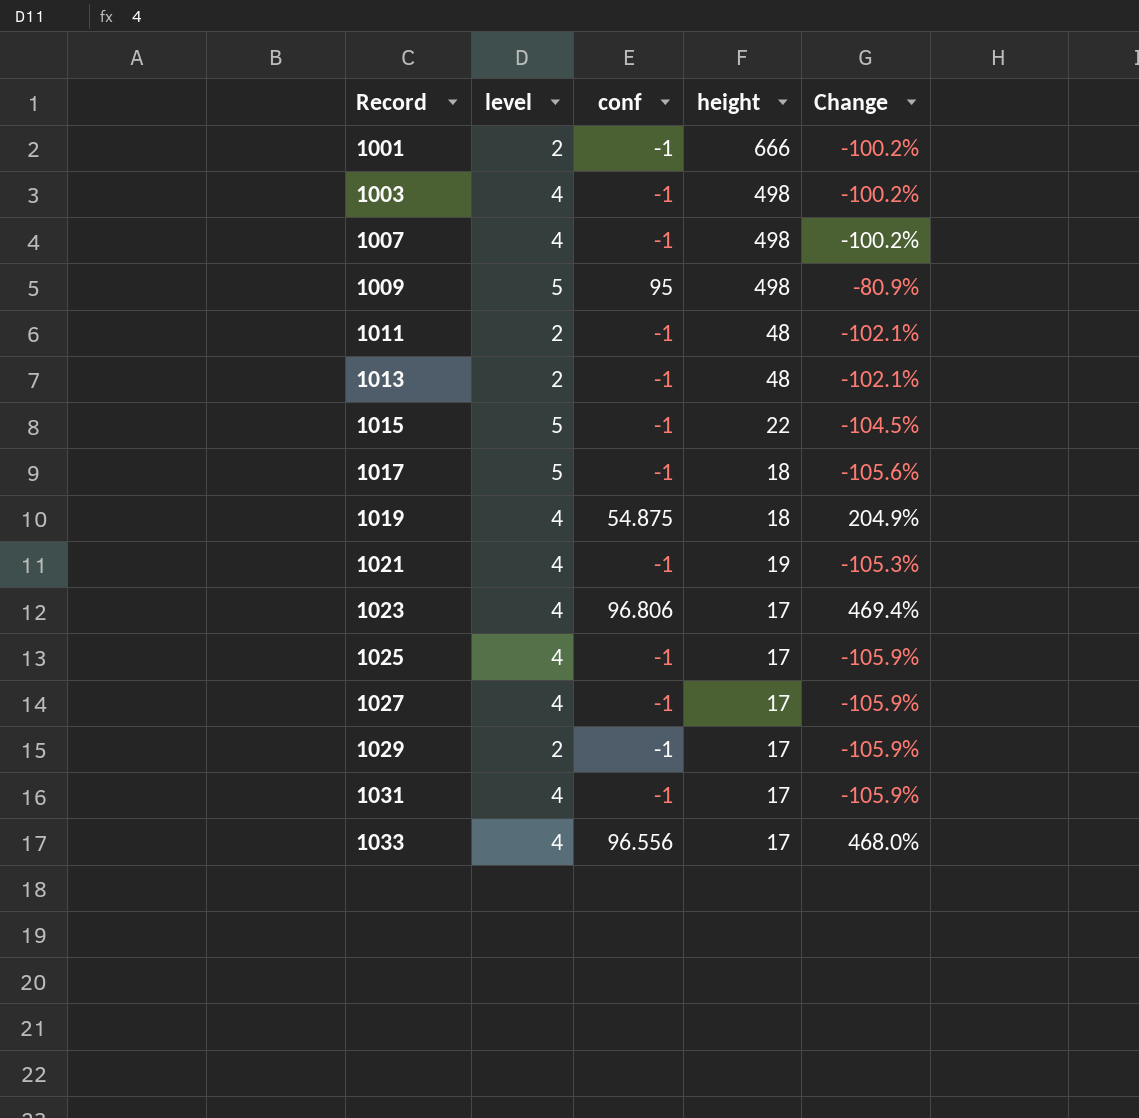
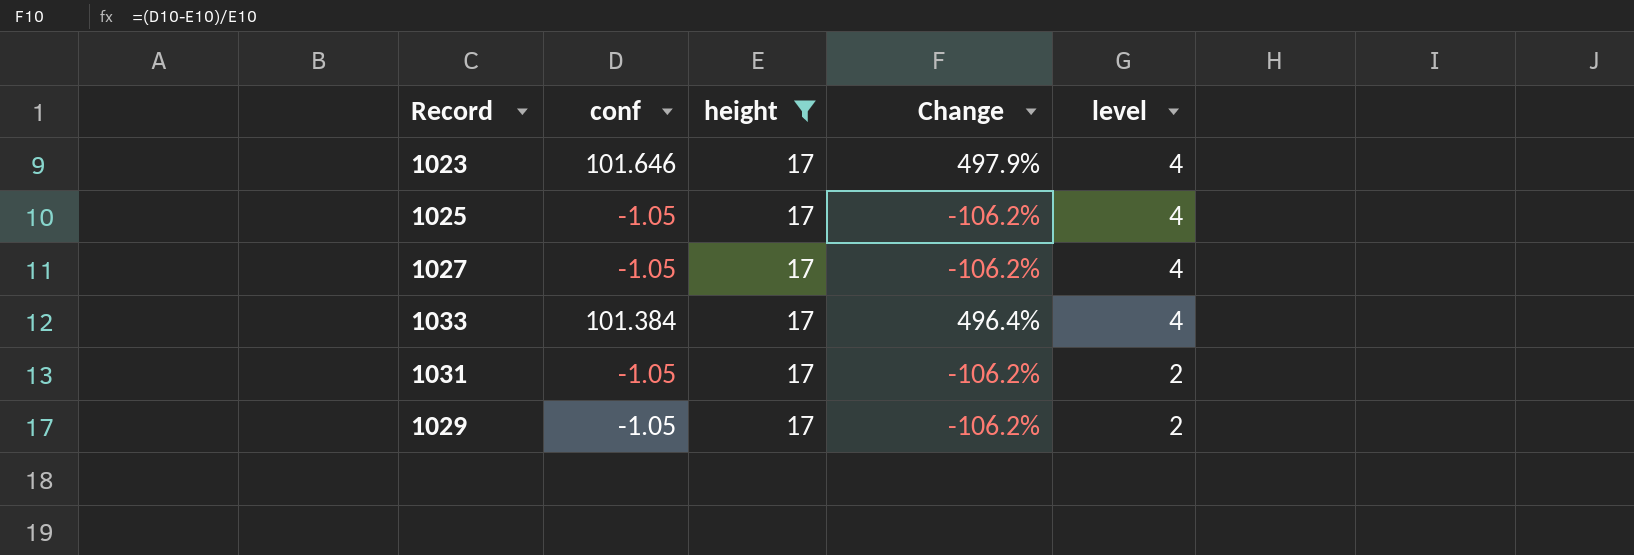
filter: none -> height = 17
row order: Record ascending -> level descending
column level | position: 2 -> 5
1023 | conf: 96.806 -> 101.646
1023 | Change: 469.4% -> 497.9%
1025 | conf: -1 -> -1.05
1025 | Change: -105.9% -> -106.2%
1027 | conf: -1 -> -1.05
1027 | Change: -105.9% -> -106.2%
1033 | conf: 96.556 -> 101.384
1033 | Change: 468.0% -> 496.4%
1031 | conf: -1 -> -1.05
1031 | Change: -105.9% -> -106.2%
1031 | level: 4 -> 2
1029 | conf: -1 -> -1.05
1029 | Change: -105.9% -> -106.2%

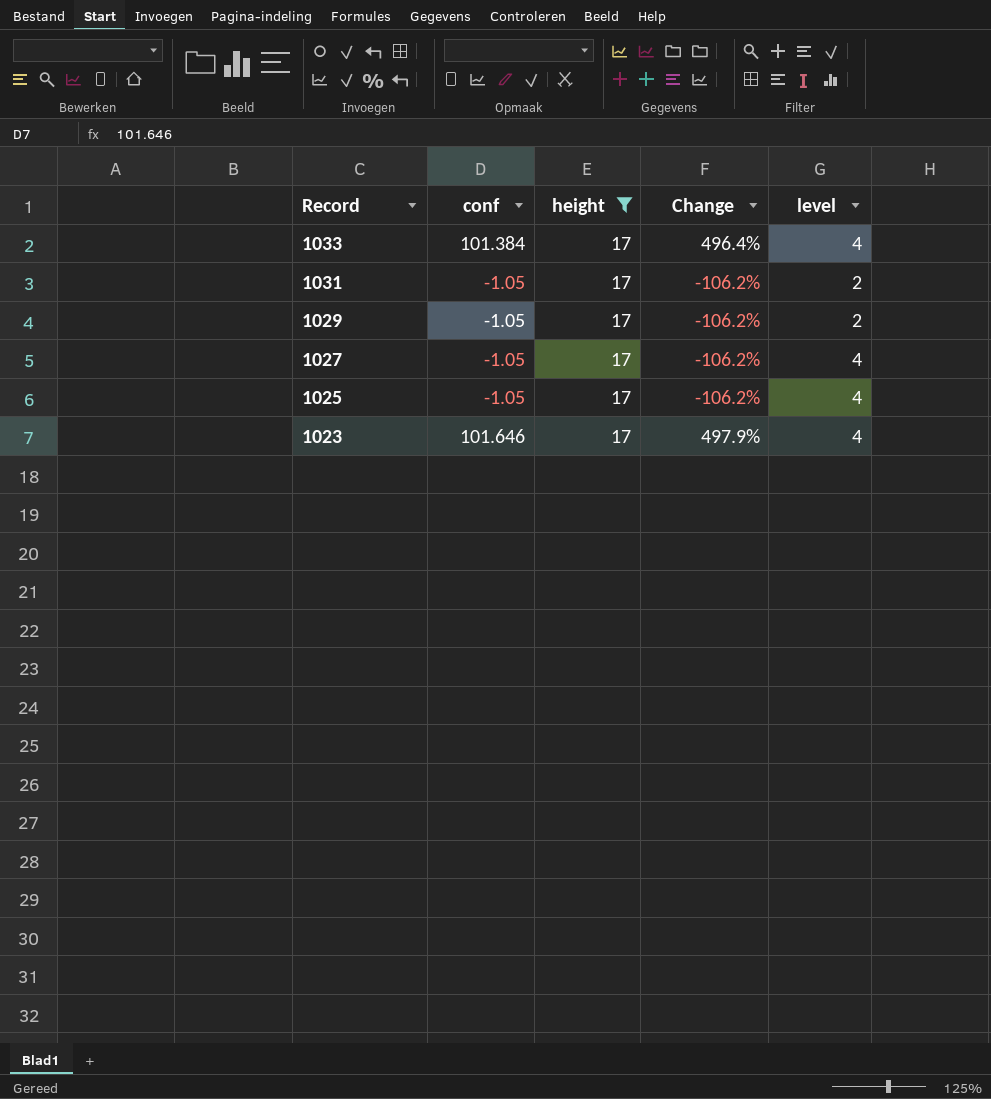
row order: level descending -> Record descending

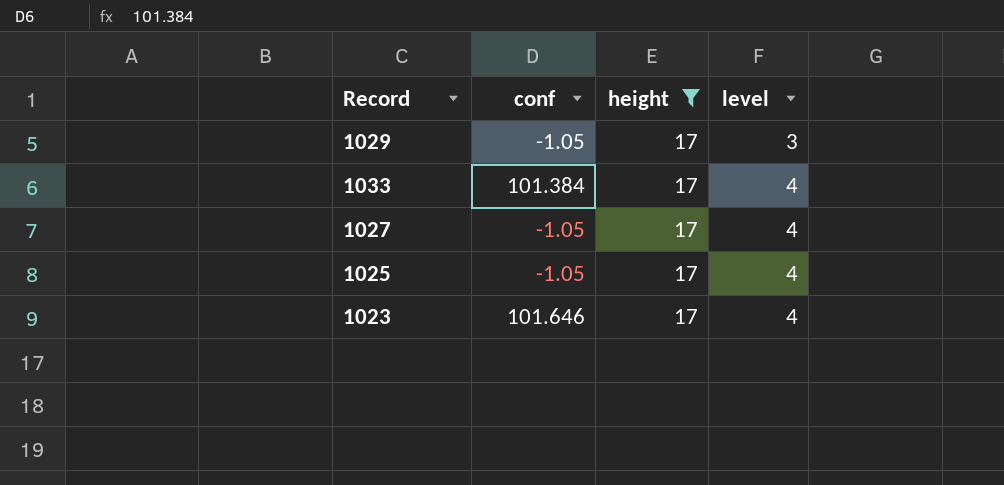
row order: Record descending -> level ascending
column Change | formula: ([conf] - [height]) / [height] -> none
row 1031: -1.05 | 17 | -106.2% | 2 -> none
1029 | level: 2 -> 3

